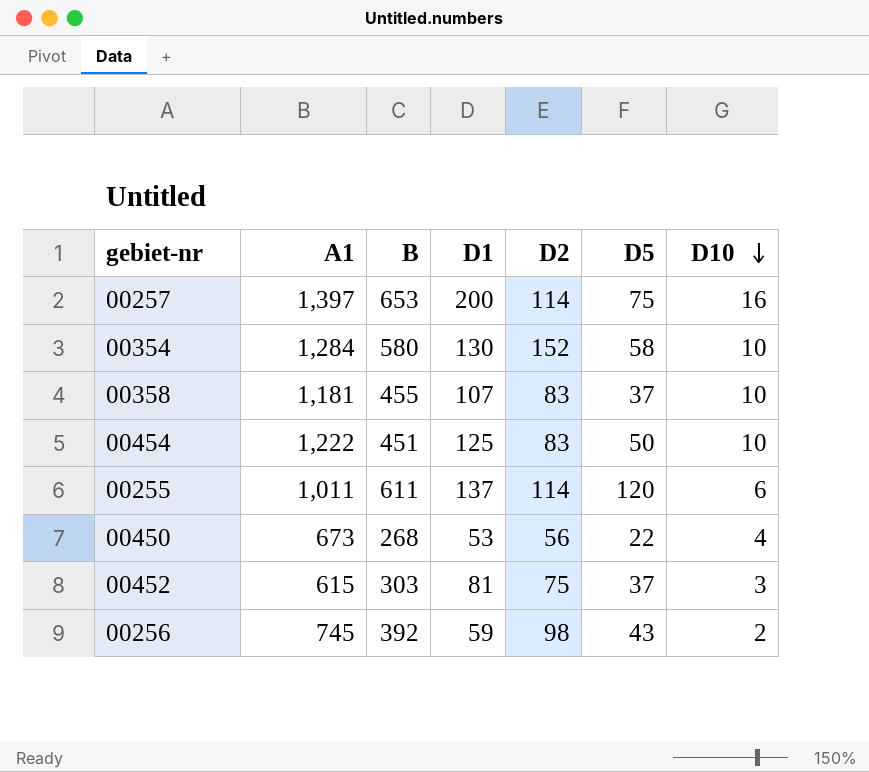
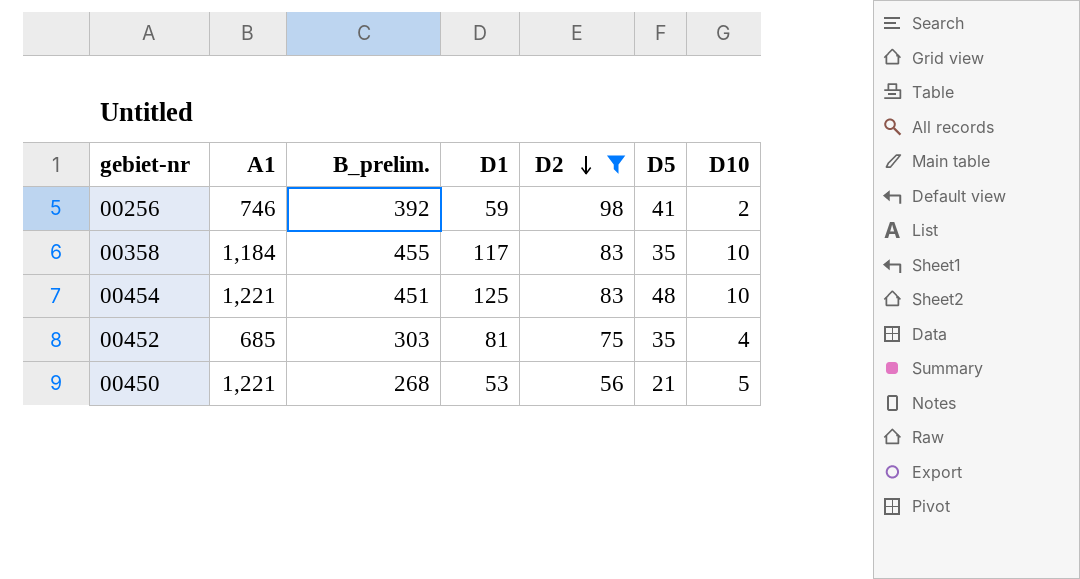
filter: none -> D2 <= 98
row order: D10 descending -> D2 descending
column name: B -> B_prelim.
00256 | A1: 745 -> 746
00256 | D5: 43 -> 41
00358 | A1: 1,181 -> 1,184
00358 | D1: 107 -> 117
00358 | D5: 37 -> 35
00454 | A1: 1,222 -> 1,221
00454 | D5: 50 -> 48
00452 | A1: 615 -> 685
00452 | D5: 37 -> 35
00452 | D10: 3 -> 4
00450 | A1: 673 -> 1,221
00450 | D5: 22 -> 21
00450 | D10: 4 -> 5

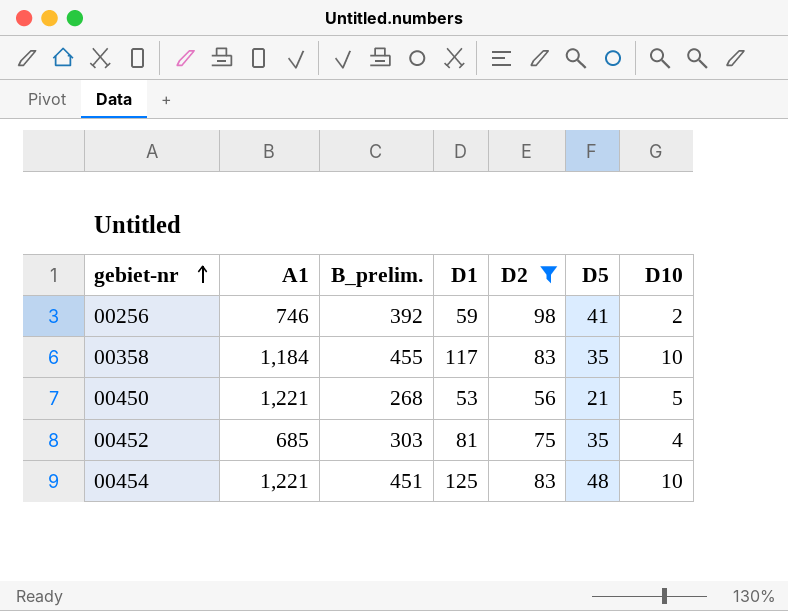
row order: D2 descending -> gebiet-nr ascending

